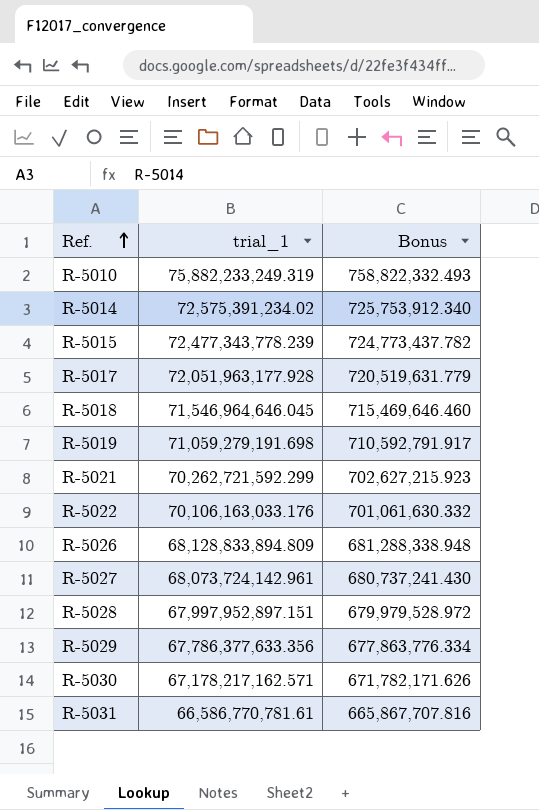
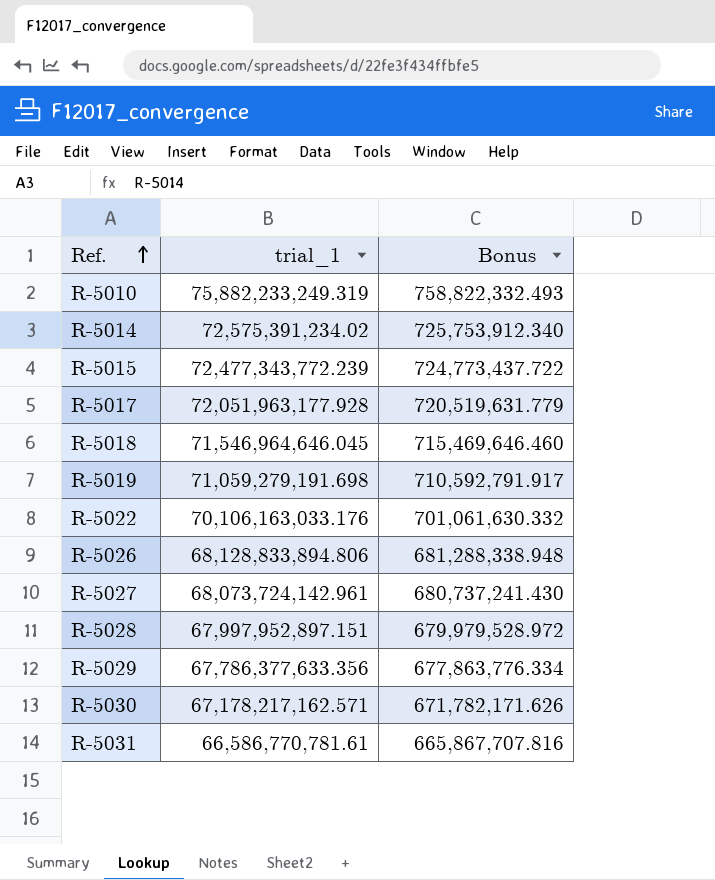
row R-5021: 70,262,721,592.299 | 702,627,215.923 -> none
R-5015 | trial_1: 72,477,343,778.239 -> 72,477,343,772.239
R-5015 | Bonus: 724,773,437.782 -> 724,773,437.722
R-5026 | trial_1: 68,128,833,894.809 -> 68,128,833,894.806

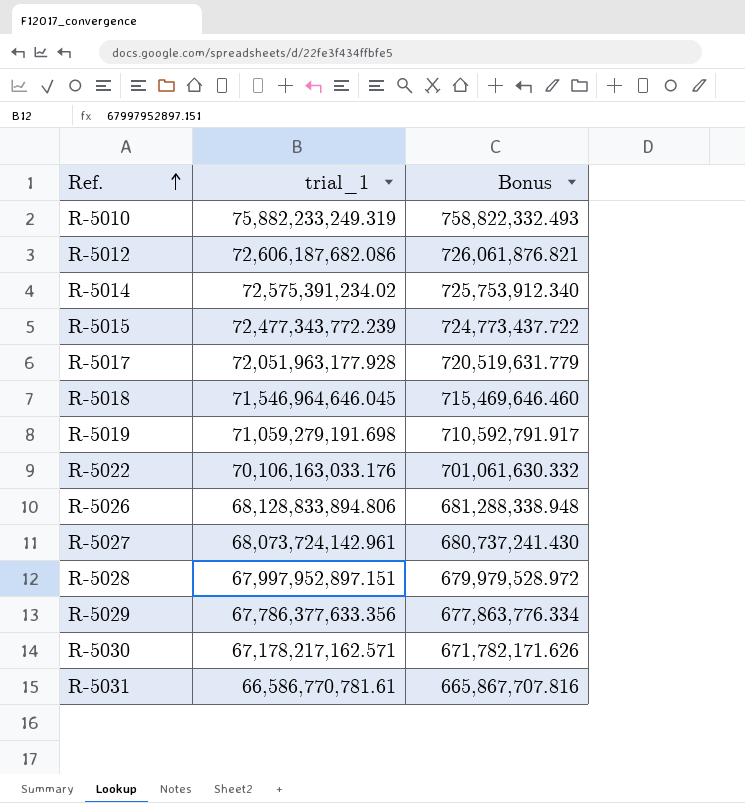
row R-5012: none -> 72,606,187,682.086 | 726,061,876.821

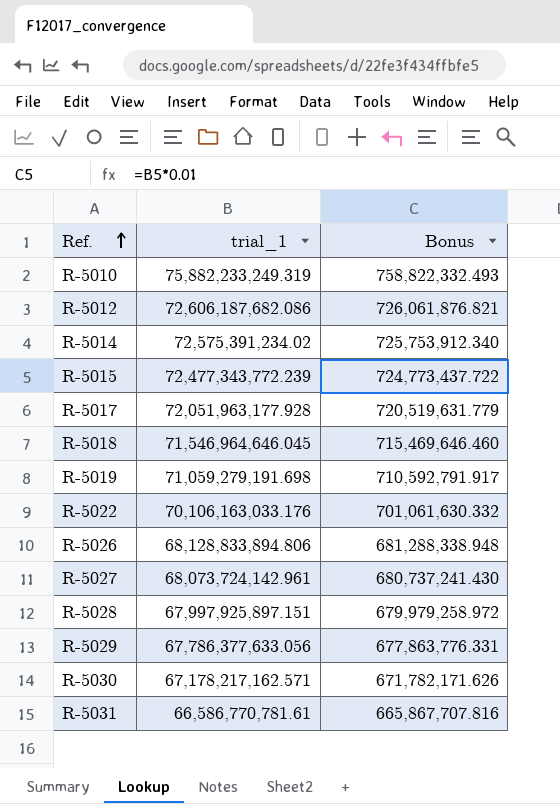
R-5028 | trial_1: 67,997,952,897.151 -> 67,997,925,897.151
R-5028 | Bonus: 679,979,528.972 -> 679,979,258.972
R-5029 | trial_1: 67,786,377,633.356 -> 67,786,377,633.056
R-5029 | Bonus: 677,863,776.334 -> 677,863,776.331

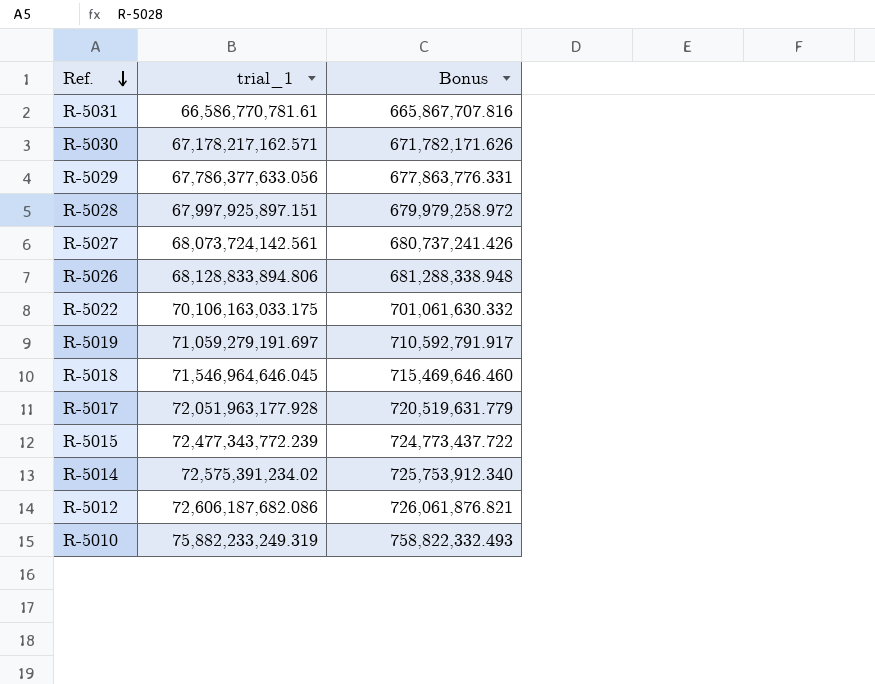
row order: Ref. ascending -> Ref. descending
R-5027 | trial_1: 68,073,724,142.961 -> 68,073,724,142.561
R-5027 | Bonus: 680,737,241.430 -> 680,737,241.426
R-5022 | trial_1: 70,106,163,033.176 -> 70,106,163,033.175
R-5019 | trial_1: 71,059,279,191.698 -> 71,059,279,191.697

